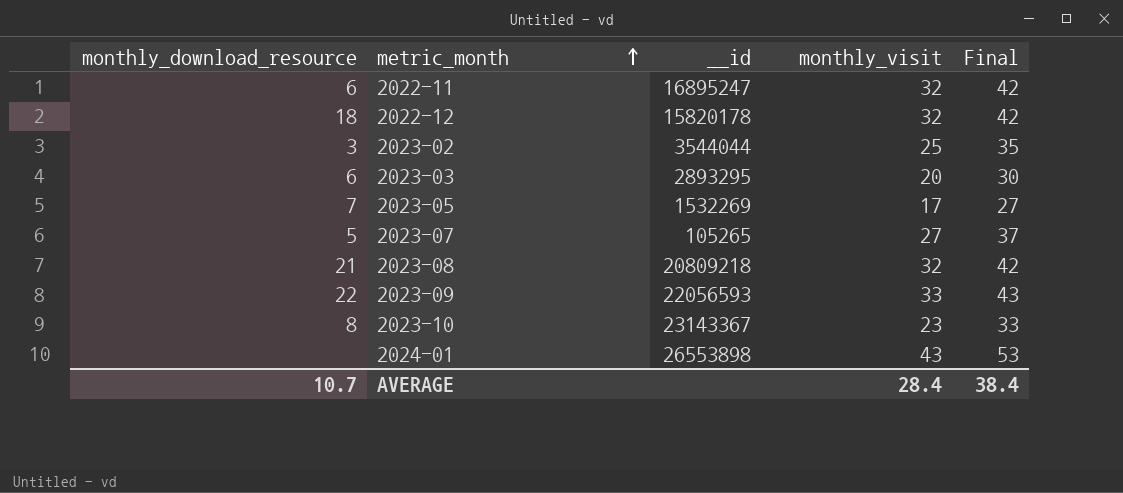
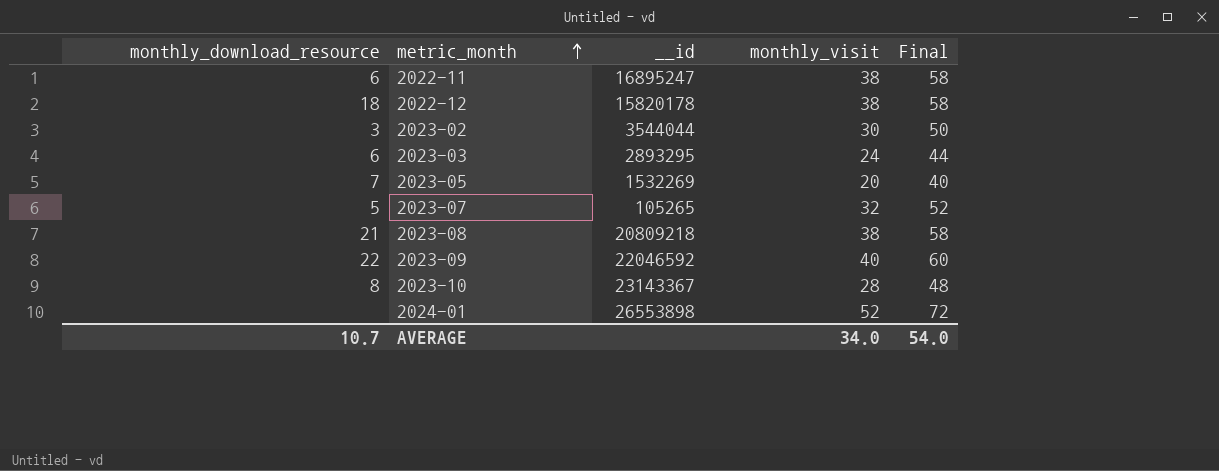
column Final | formula: [monthly_visit] + 10 -> [monthly_visit] + 20
2022-11 | monthly_visit: 32 -> 38
2022-12 | monthly_visit: 32 -> 38
2023-02 | monthly_visit: 25 -> 30
2023-03 | monthly_visit: 20 -> 24
2023-05 | monthly_visit: 17 -> 20
2023-07 | monthly_visit: 27 -> 32
2023-08 | monthly_visit: 32 -> 38
2023-09 | __id: 22056593 -> 22046592
2023-09 | monthly_visit: 33 -> 40
2023-10 | monthly_visit: 23 -> 28
2024-01 | monthly_visit: 43 -> 52
AVERAGE | monthly_visit: 28.4 -> 34.0
AVERAGE | Final: 38.4 -> 54.0

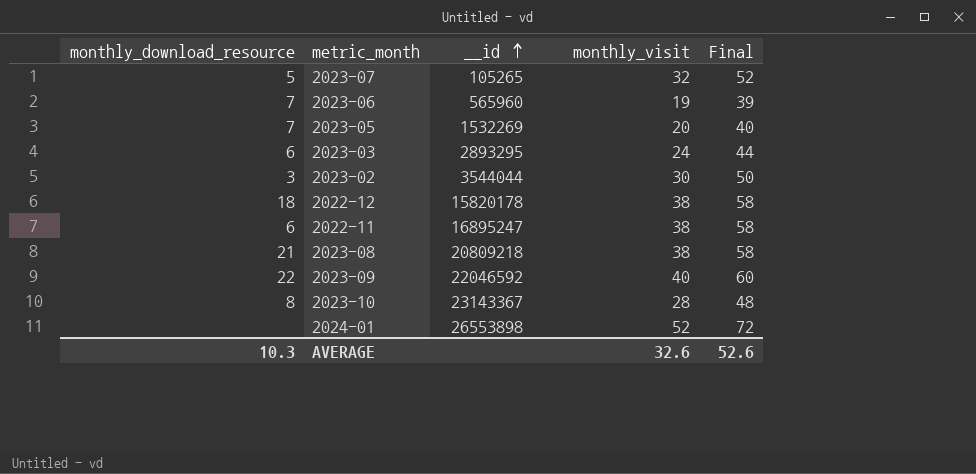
row order: metric_month ascending -> __id ascending
row 2023-06: none -> 7 | 565960 | 19 | 39
AVERAGE | monthly_download_resource: 10.7 -> 10.3
AVERAGE | monthly_visit: 34.0 -> 32.6
AVERAGE | Final: 54.0 -> 52.6

